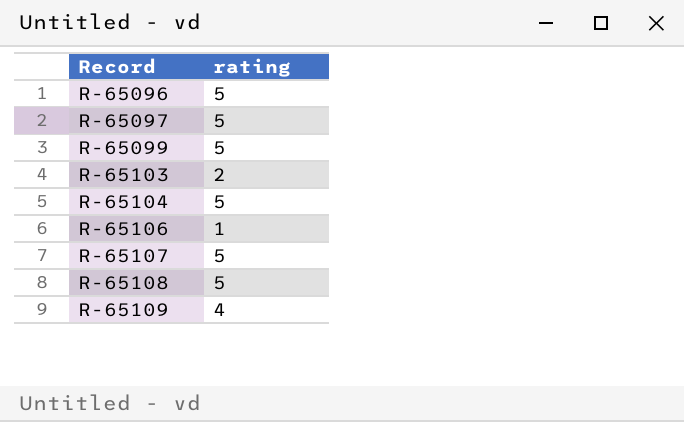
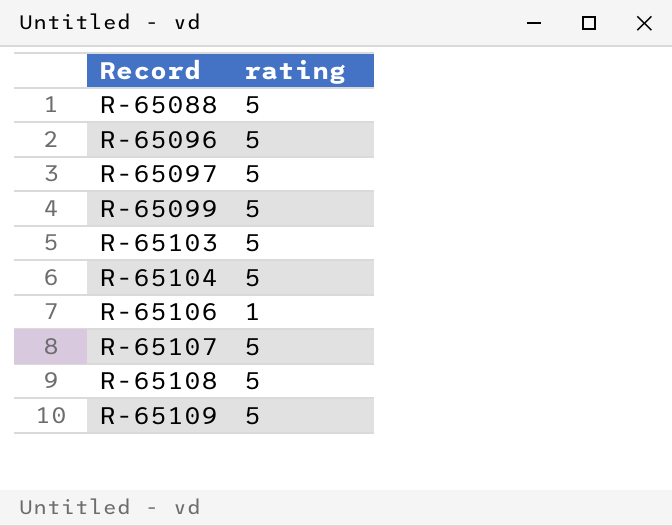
row R-65088: none -> 5
R-65103 | rating: 2 -> 5
R-65109 | rating: 4 -> 5

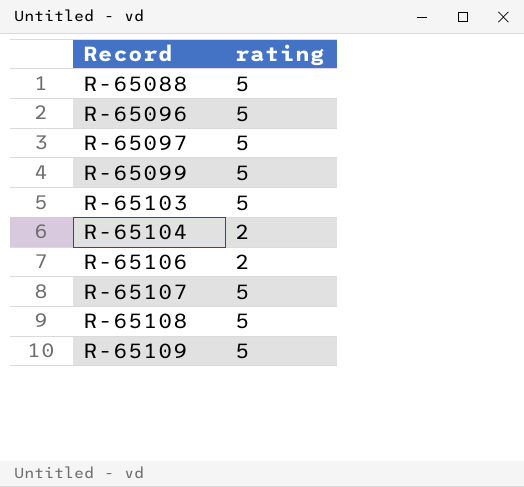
R-65104 | rating: 5 -> 2
R-65106 | rating: 1 -> 2

